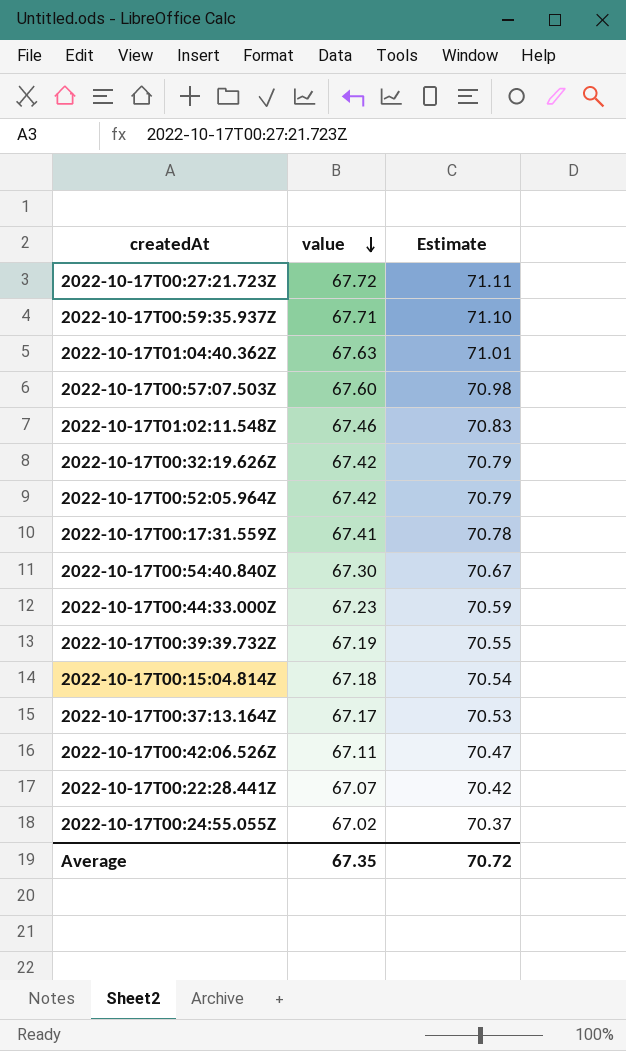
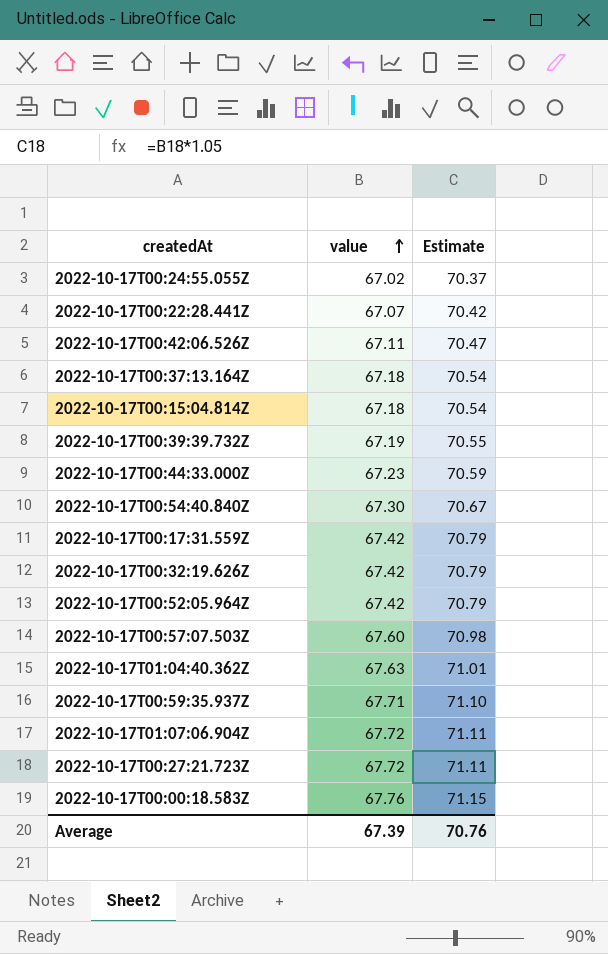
row order: value descending -> value ascending
row 2022-10-17T01:02:11.548Z: 67.46 | 70.83 -> none
2022-10-17T00:37:13.164Z | value: 67.17 -> 67.18
2022-10-17T00:37:13.164Z | Estimate: 70.53 -> 70.54
2022-10-17T00:17:31.559Z | value: 67.41 -> 67.42
2022-10-17T00:17:31.559Z | Estimate: 70.78 -> 70.79
row 2022-10-17T01:07:06.904Z: none -> 67.72 | 71.11
row 2022-10-17T00:00:18.583Z: none -> 67.76 | 71.15
Average | value: 67.35 -> 67.39
Average | Estimate: 70.72 -> 70.76

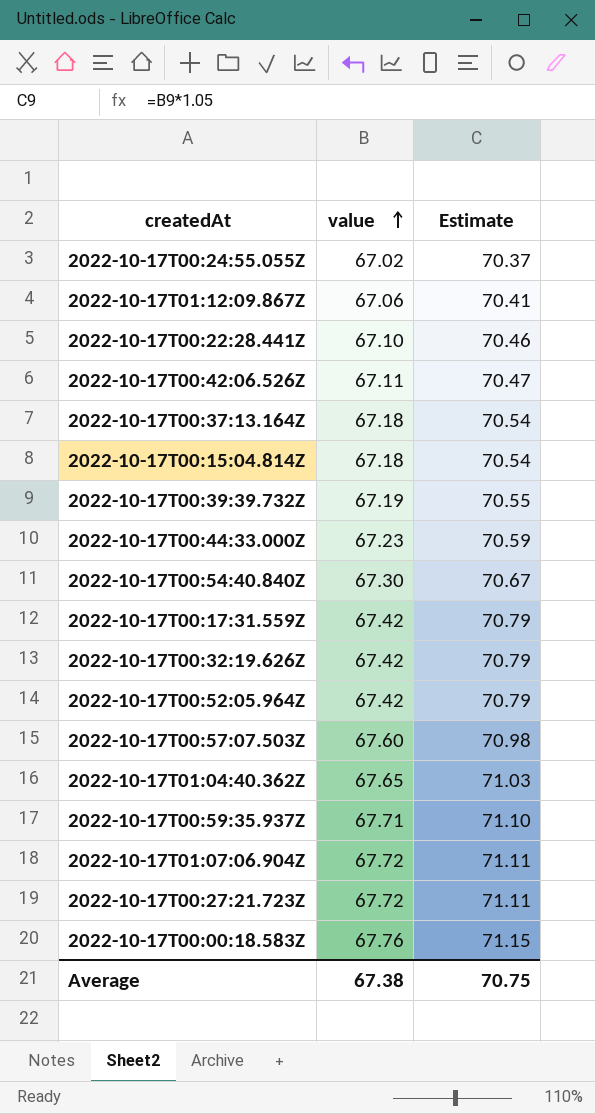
row 2022-10-17T01:12:09.867Z: none -> 67.06 | 70.41
2022-10-17T00:22:28.441Z | value: 67.07 -> 67.10
2022-10-17T00:22:28.441Z | Estimate: 70.42 -> 70.46
2022-10-17T01:04:40.362Z | value: 67.63 -> 67.65
2022-10-17T01:04:40.362Z | Estimate: 71.01 -> 71.03
Average | value: 67.39 -> 67.38
Average | Estimate: 70.76 -> 70.75

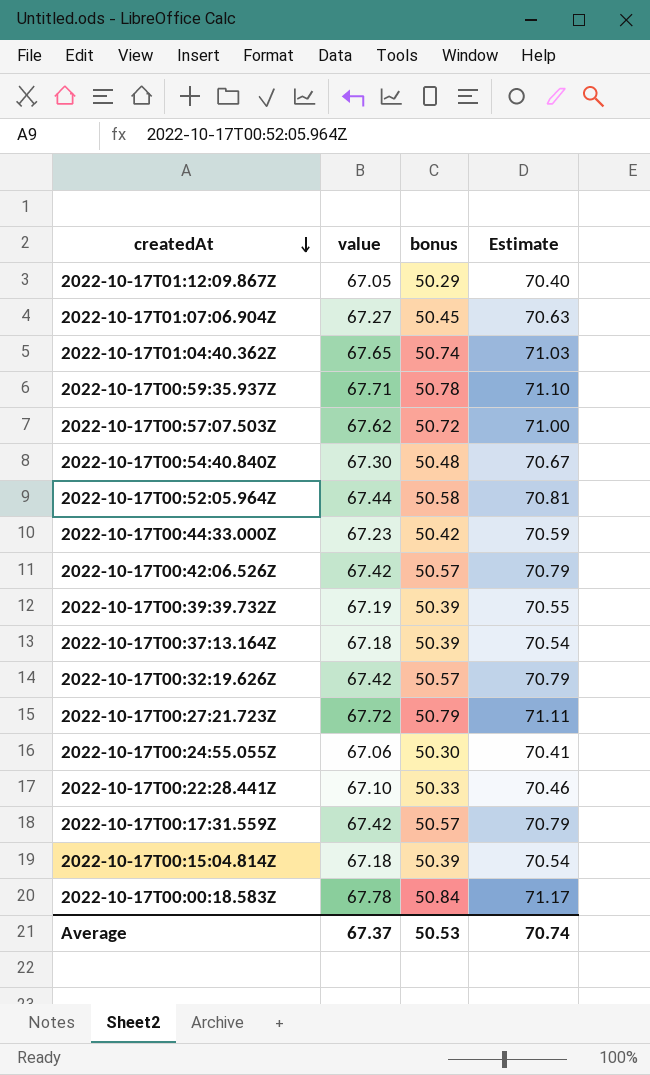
row order: value ascending -> createdAt descending
column bonus | formula: none -> [value] * 0.75
2022-10-17T01:12:09.867Z | value: 67.06 -> 67.05
2022-10-17T01:12:09.867Z | Estimate: 70.41 -> 70.40
2022-10-17T01:07:06.904Z | value: 67.72 -> 67.27
2022-10-17T01:07:06.904Z | Estimate: 71.11 -> 70.63
2022-10-17T00:57:07.503Z | value: 67.60 -> 67.62
2022-10-17T00:57:07.503Z | Estimate: 70.98 -> 71.00
2022-10-17T00:52:05.964Z | value: 67.42 -> 67.44
2022-10-17T00:52:05.964Z | Estimate: 70.79 -> 70.81
2022-10-17T00:42:06.526Z | value: 67.11 -> 67.42
2022-10-17T00:42:06.526Z | Estimate: 70.47 -> 70.79
2022-10-17T00:24:55.055Z | value: 67.02 -> 67.06
2022-10-17T00:24:55.055Z | Estimate: 70.37 -> 70.41
2022-10-17T00:00:18.583Z | value: 67.76 -> 67.78
2022-10-17T00:00:18.583Z | Estimate: 71.15 -> 71.17
Average | value: 67.38 -> 67.37
Average | Estimate: 70.75 -> 70.74

